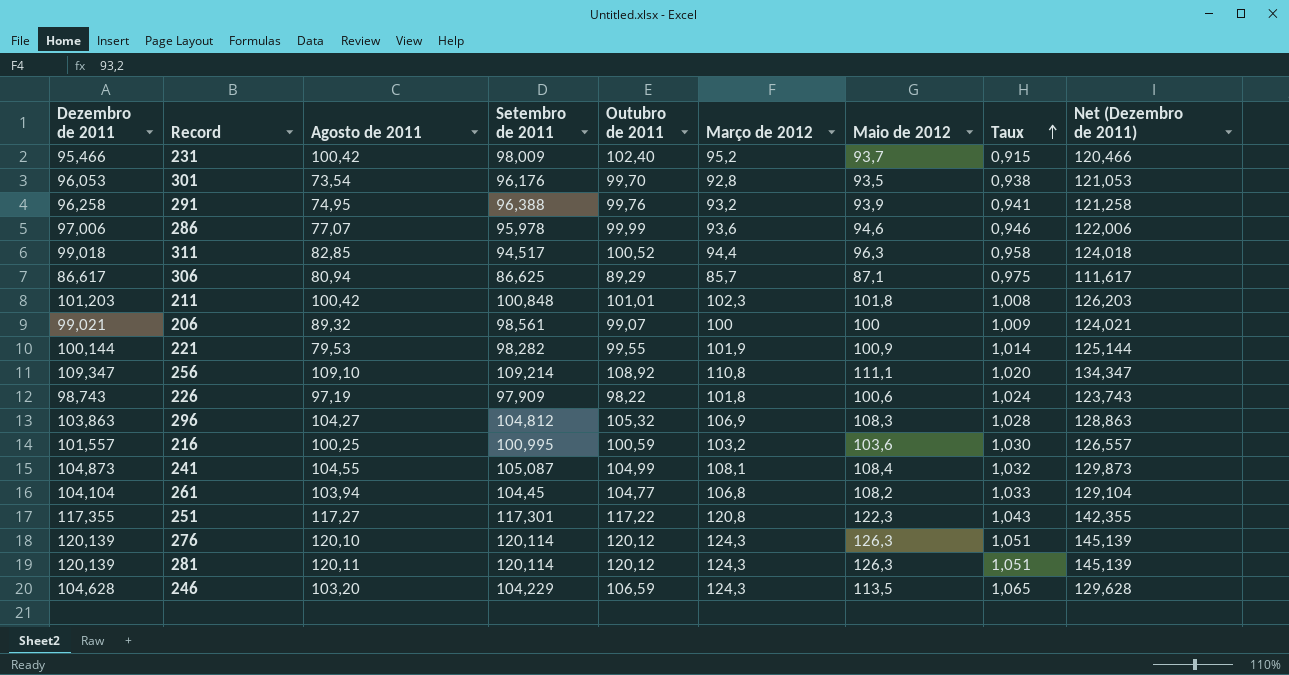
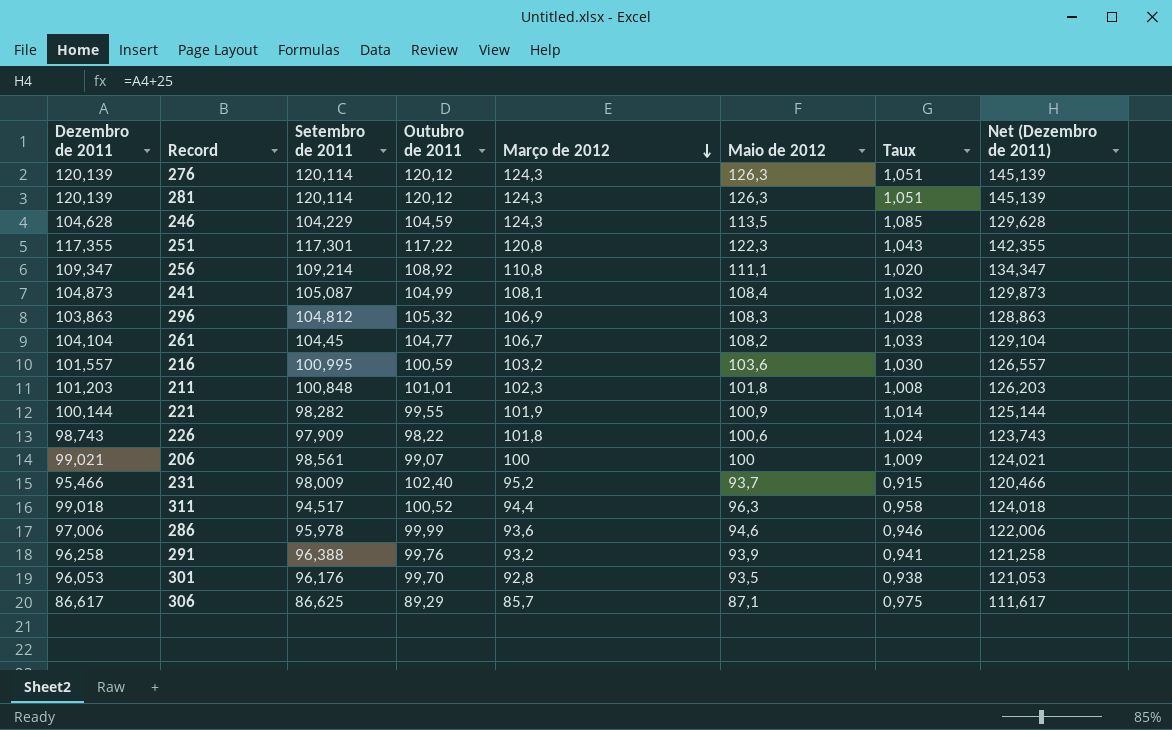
row order: Taux ascending -> Março de 2012 descending
column Agosto de 2011 | position: 3 -> none
246 | Outubro de 2011: 106,59 -> 104,59
246 | Taux: 1,065 -> 1,085
261 | Março de 2012: 106,8 -> 106,7

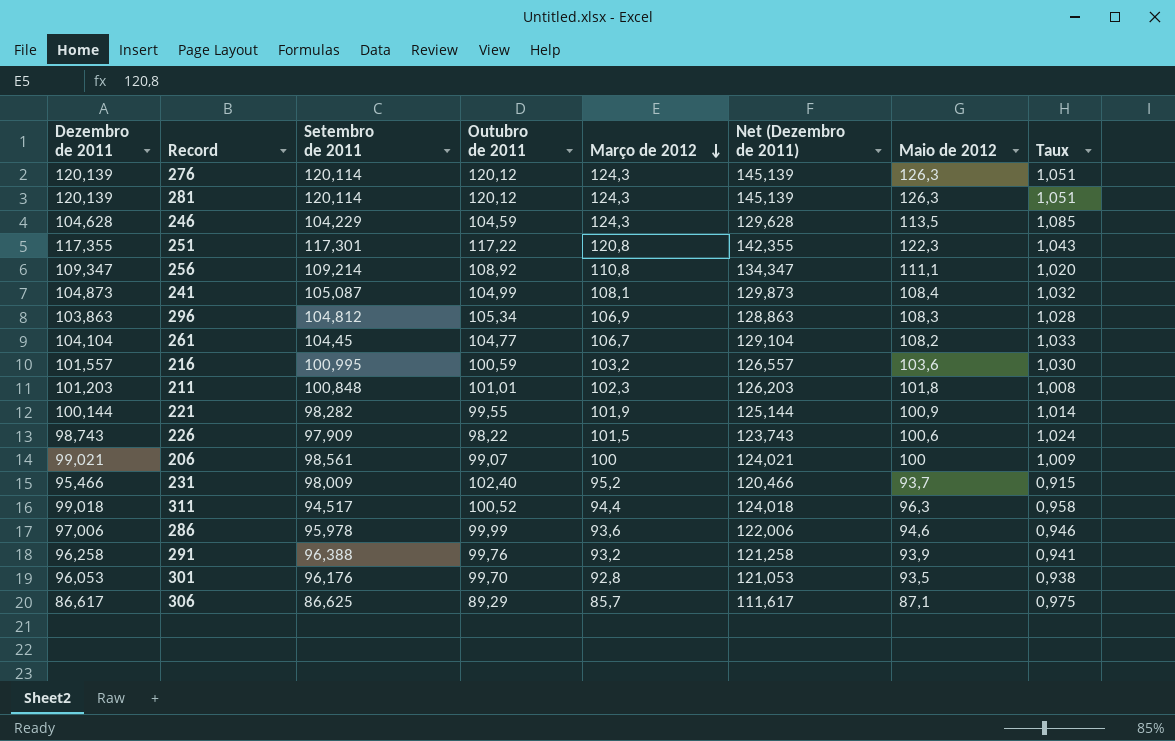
column Net (Dezembro de 2011) | position: 8 -> 6
296 | Outubro de 2011: 105,32 -> 105,34
226 | Março de 2012: 101,8 -> 101,5

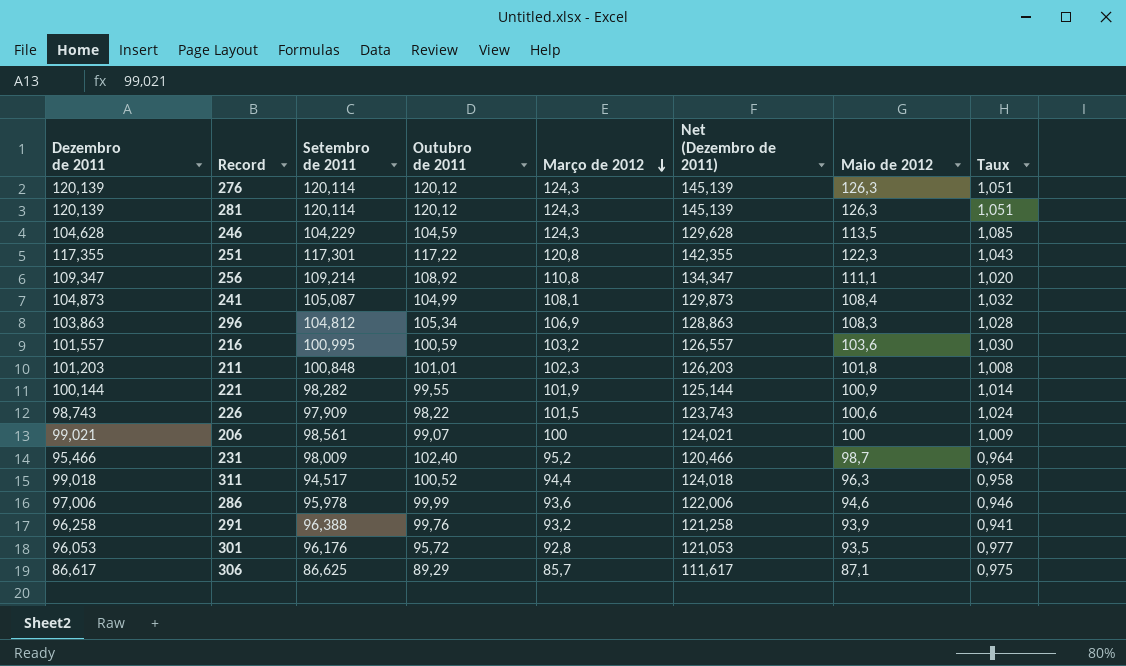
row 261: 104,104 | 104,45 | 104,77 | 106,7 | 129,104 | 108,2 | 1,033 -> none
231 | Maio de 2012: 93,7 -> 98,7
231 | Taux: 0,915 -> 0,964
301 | Outubro de 2011: 99,70 -> 95,72
301 | Taux: 0,938 -> 0,977

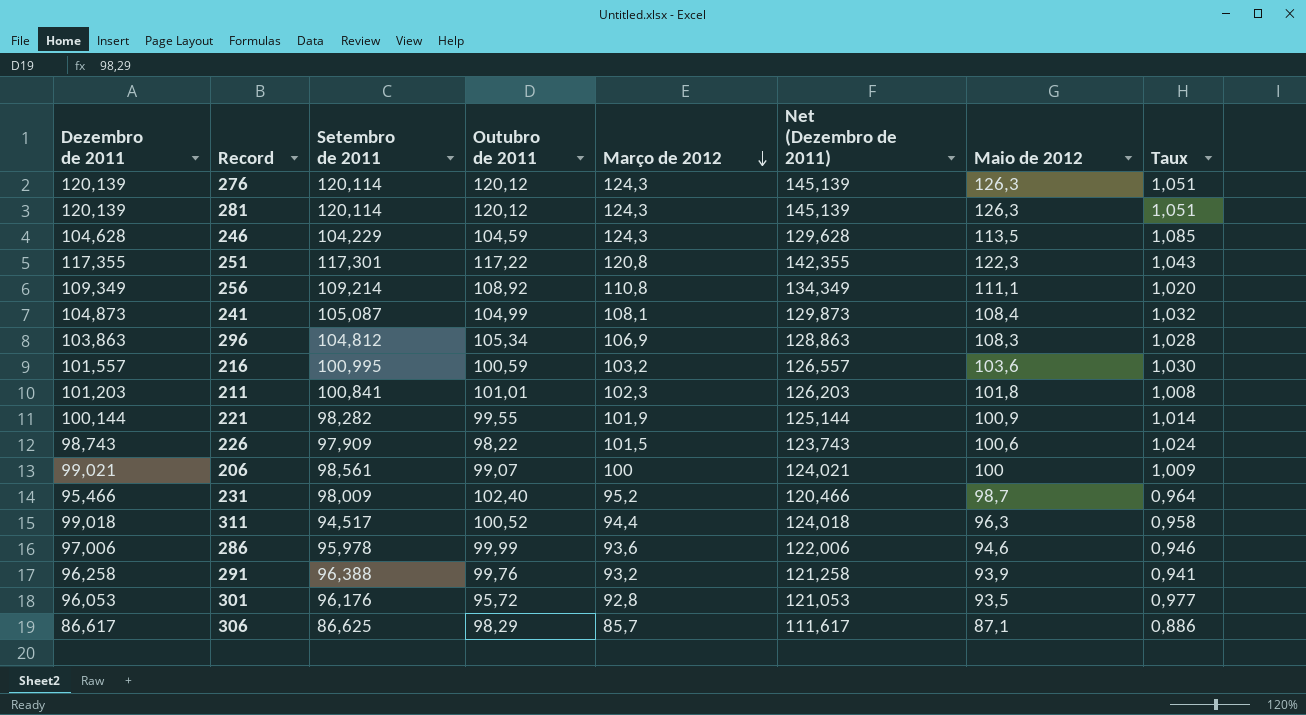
256 | Dezembro de 2011: 109,347 -> 109,349
256 | Net (Dezembro de 2011): 134,347 -> 134,349
211 | Setembro de 2011: 100,848 -> 100,841
306 | Outubro de 2011: 89,29 -> 98,29
306 | Taux: 0,975 -> 0,886

